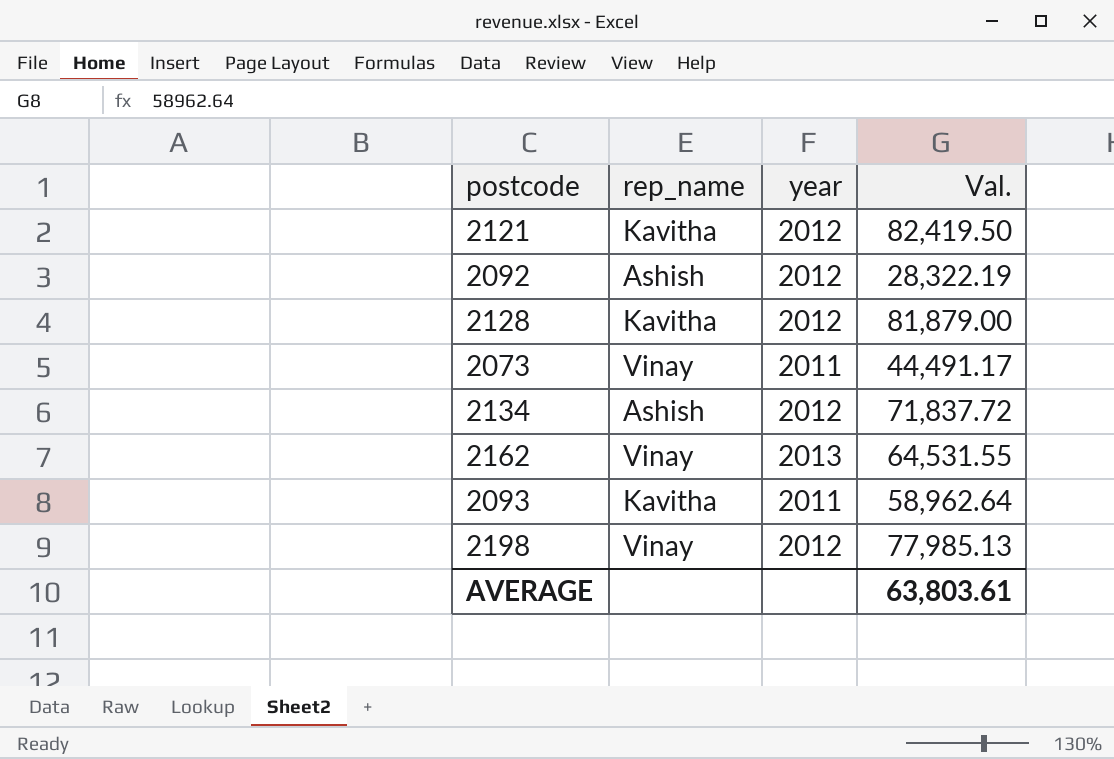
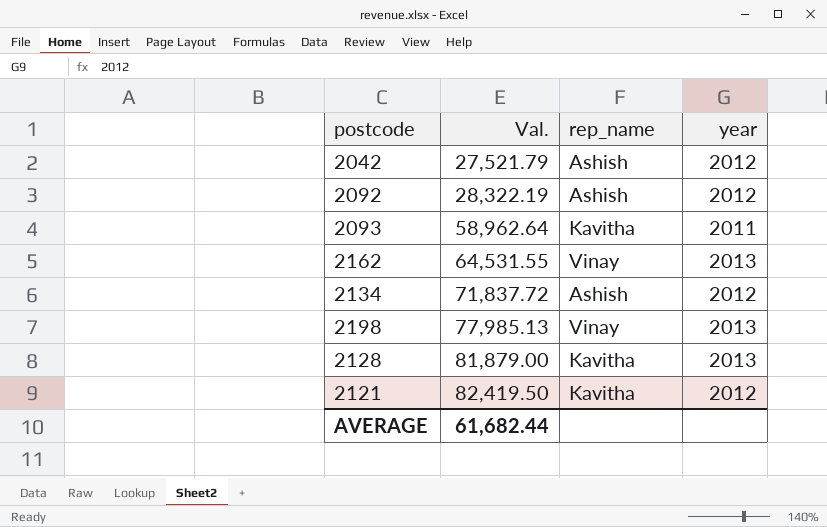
row order: none -> Val. ascending
column Val. | position: 4 -> 2
row 2073: Vinay | 2011 | 44,491.17 -> none
row 2042: none -> 27,521.79 | Ashish | 2012
2198 | year: 2012 -> 2013
2128 | year: 2012 -> 2013
AVERAGE | Val.: 63,803.61 -> 61,682.44

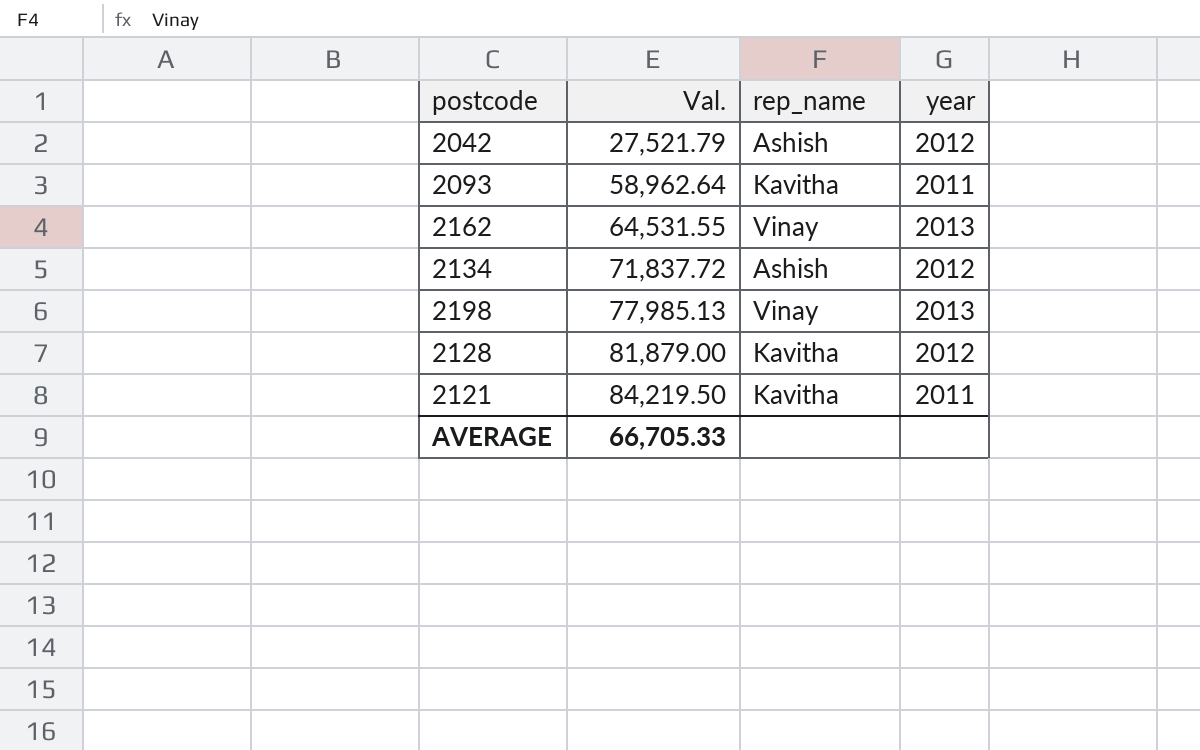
row 2092: 28,322.19 | Ashish | 2012 -> none
2128 | year: 2013 -> 2012
2121 | Val.: 82,419.50 -> 84,219.50
2121 | year: 2012 -> 2011
AVERAGE | Val.: 61,682.44 -> 66,705.33

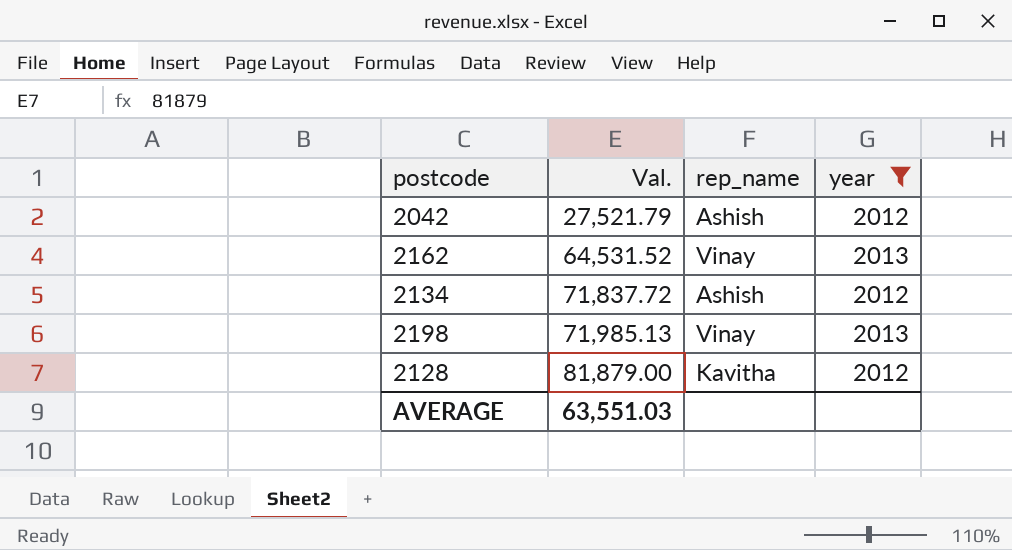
filter: none -> year != 2011
2162 | Val.: 64,531.55 -> 64,531.52
2198 | Val.: 77,985.13 -> 71,985.13
AVERAGE | Val.: 66,705.33 -> 63,551.03

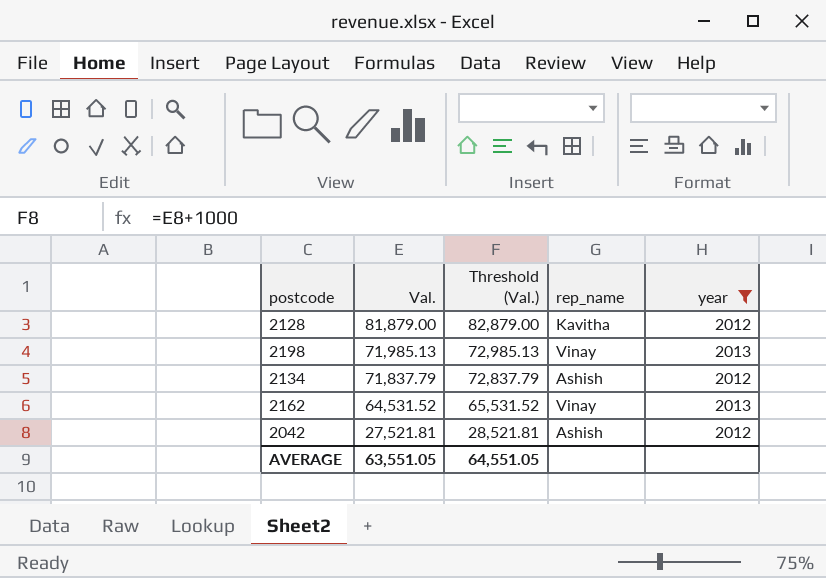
row order: Val. ascending -> Val. descending
column Threshold (Val.) | formula: none -> [Val.] + 1000
2134 | Val.: 71,837.72 -> 71,837.79
2042 | Val.: 27,521.79 -> 27,521.81
AVERAGE | Val.: 63,551.03 -> 63,551.05

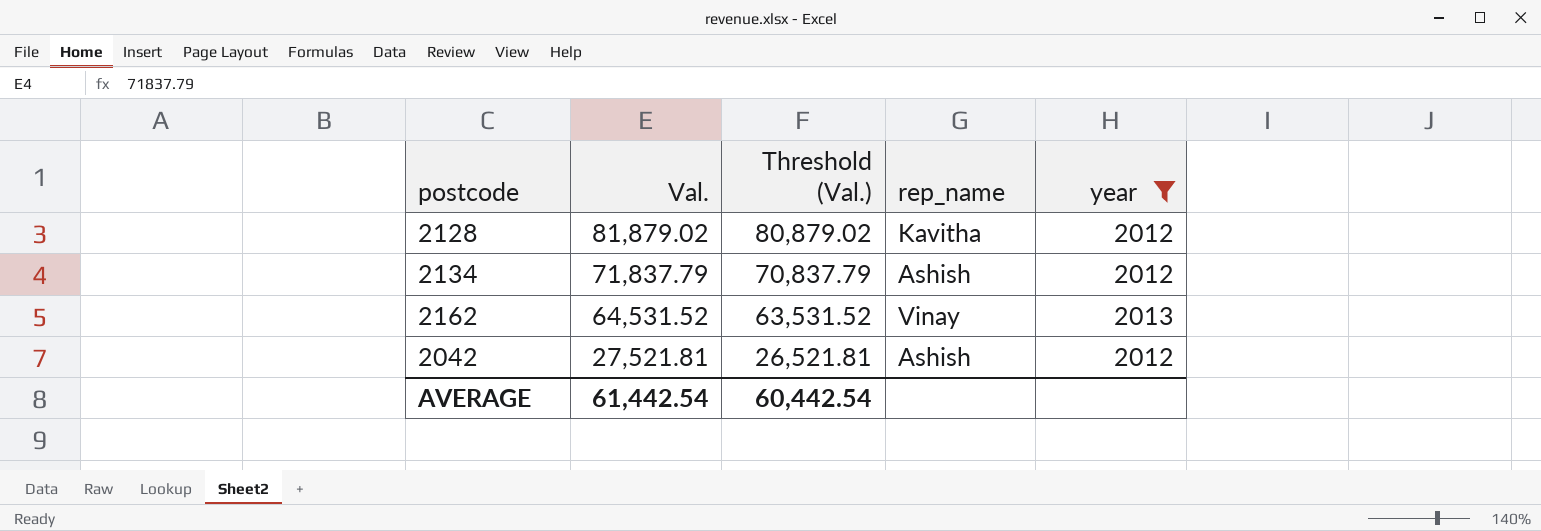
column Threshold (Val.) | formula: [Val.] + 1000 -> [Val.] - 1000
row 2198: 71,985.13 | 72,985.13 | Vinay | 2013 -> none
2128 | Val.: 81,879.00 -> 81,879.02
AVERAGE | Val.: 63,551.05 -> 61,442.54
AVERAGE | Threshold (Val.): 64,551.05 -> 60,442.54

